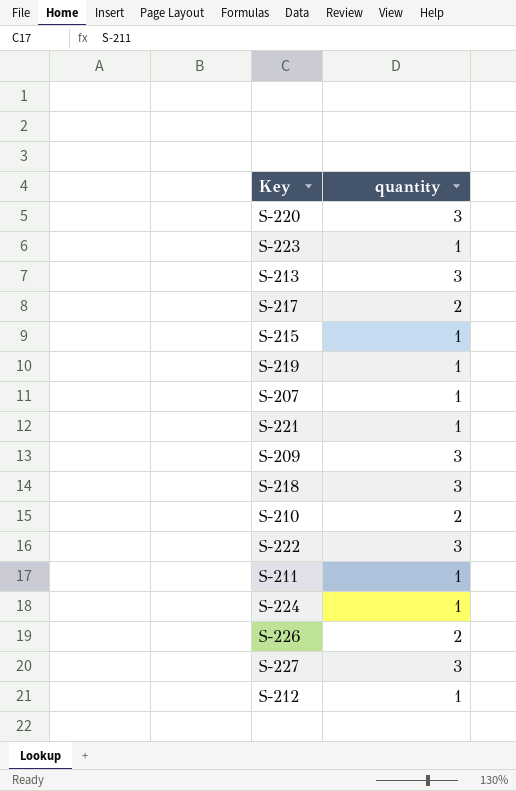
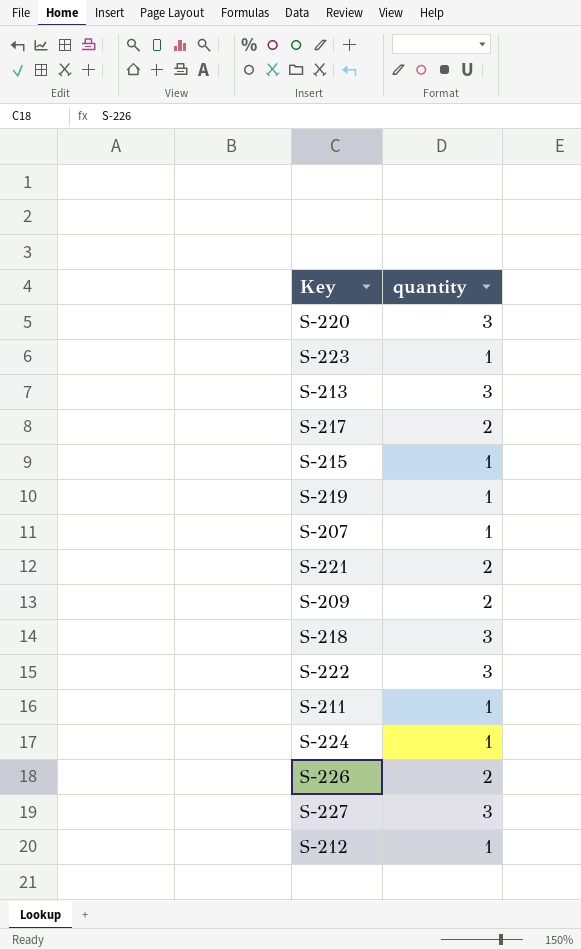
row S-210: 2 -> none
S-221 | quantity: 1 -> 2
S-209 | quantity: 3 -> 2

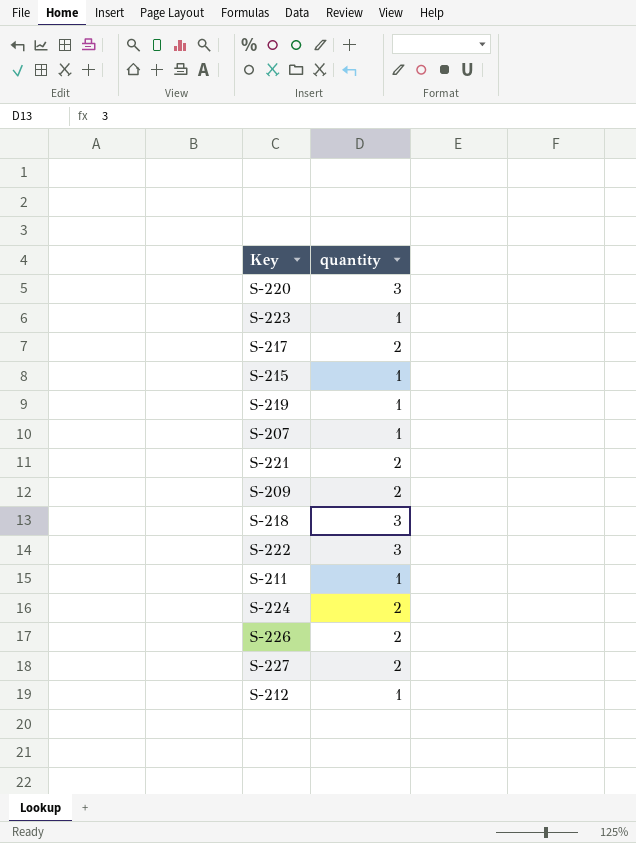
row S-213: 3 -> none
S-224 | quantity: 1 -> 2
S-227 | quantity: 3 -> 2

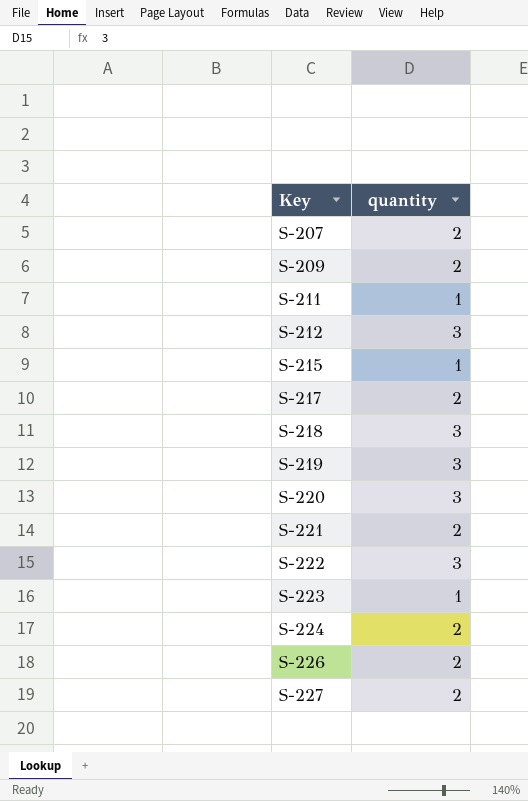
row order: none -> Key ascending
S-207 | quantity: 1 -> 2
S-212 | quantity: 1 -> 3
S-219 | quantity: 1 -> 3

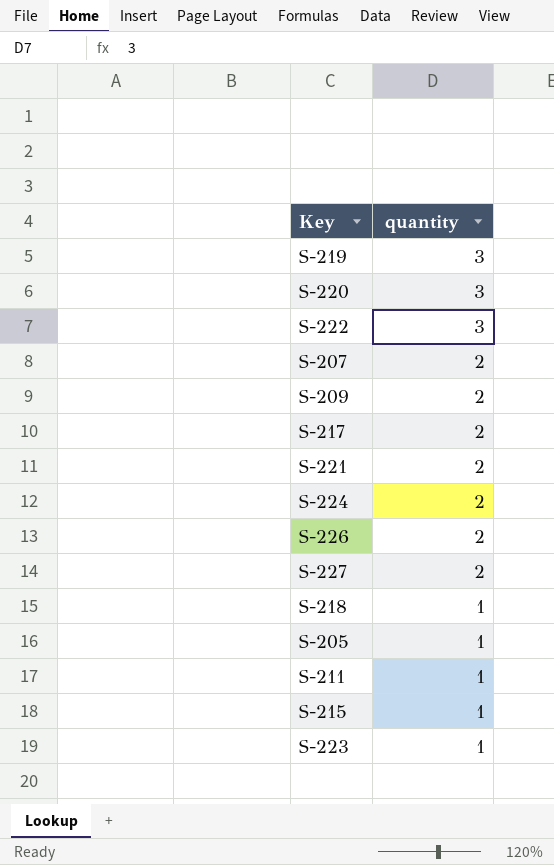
row order: Key ascending -> quantity descending
row S-212: 3 -> none
S-218 | quantity: 3 -> 1
row S-205: none -> 1

